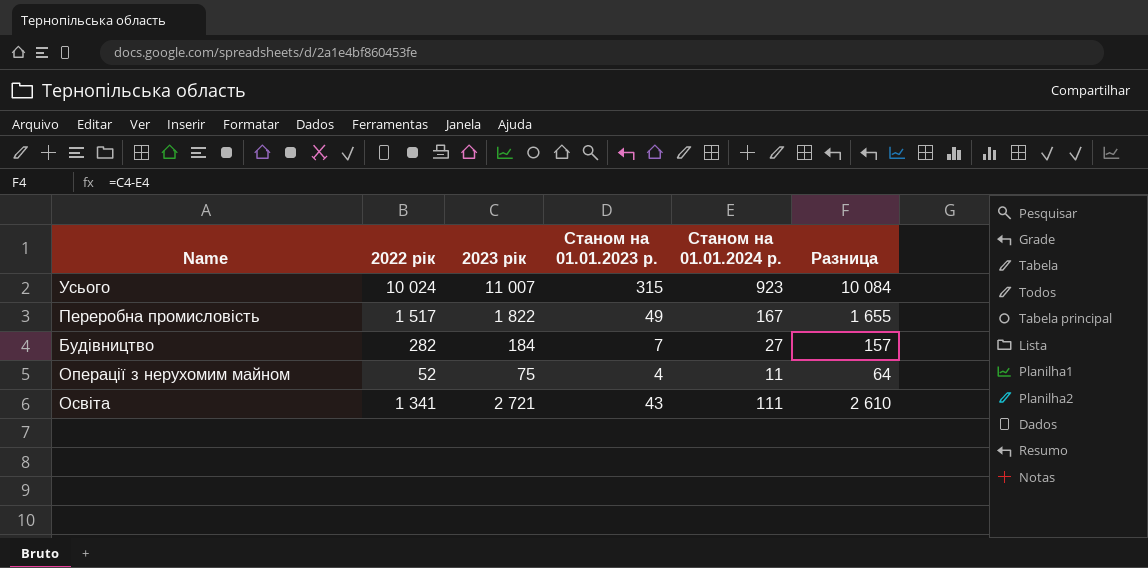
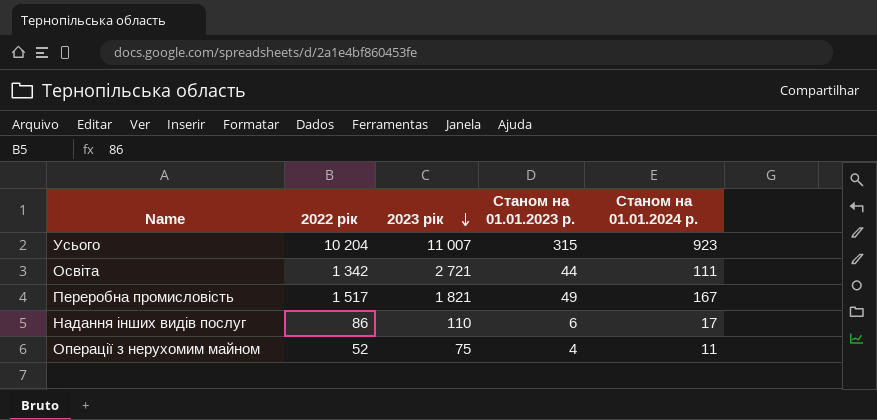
row order: none -> 2023 рік descending
column Разница | formula: [2023 рік] - [Станом на 01.01.2024 р.] -> none
row Будівництво: 282 | 184 | 7 | 27 | 157 -> none
Усього | 2022 рік: 10 024 -> 10 204
Освіта | 2022 рік: 1 341 -> 1 342
Освіта | Станом на 01.01.2023 р.: 43 -> 44
Переробна промисловість | 2023 рік: 1 822 -> 1 821
row Надання інших видів послуг: none -> 86 | 110 | 6 | 17

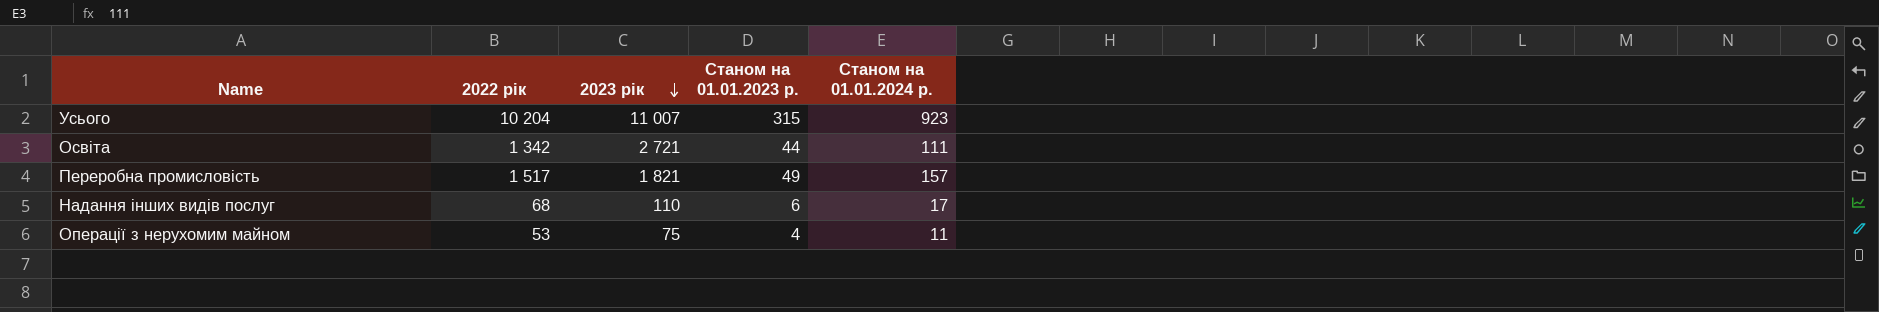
Переробна промисловість | Станом на 01.01.2024 р.: 167 -> 157
Надання інших видів послуг | 2022 рік: 86 -> 68
Операції з нерухомим майном | 2022 рік: 52 -> 53

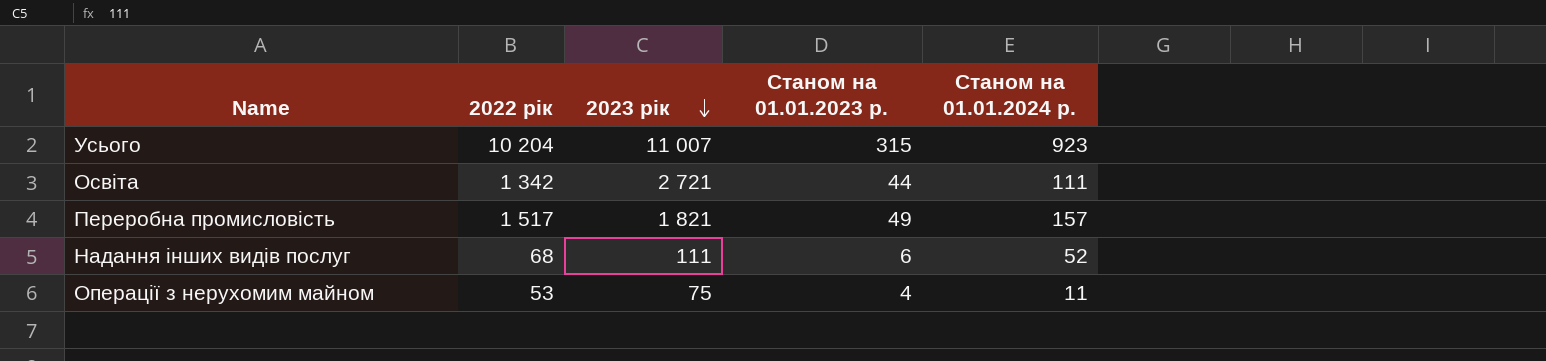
Надання інших видів послуг | 2023 рік: 110 -> 111
Надання інших видів послуг | Станом на 01.01.2024 р.: 17 -> 52

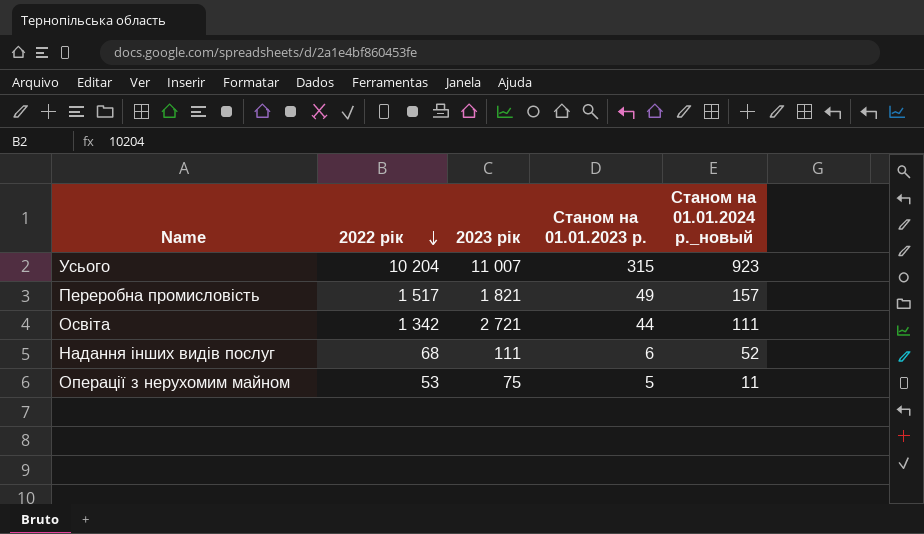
row order: 2023 рік descending -> 2022 рік descending
column name: Станом на 01.01.2024 р. -> Станом на 01.01.2024 р._новый
Операції з нерухомим майном | Станом на 01.01.2023 р.: 4 -> 5

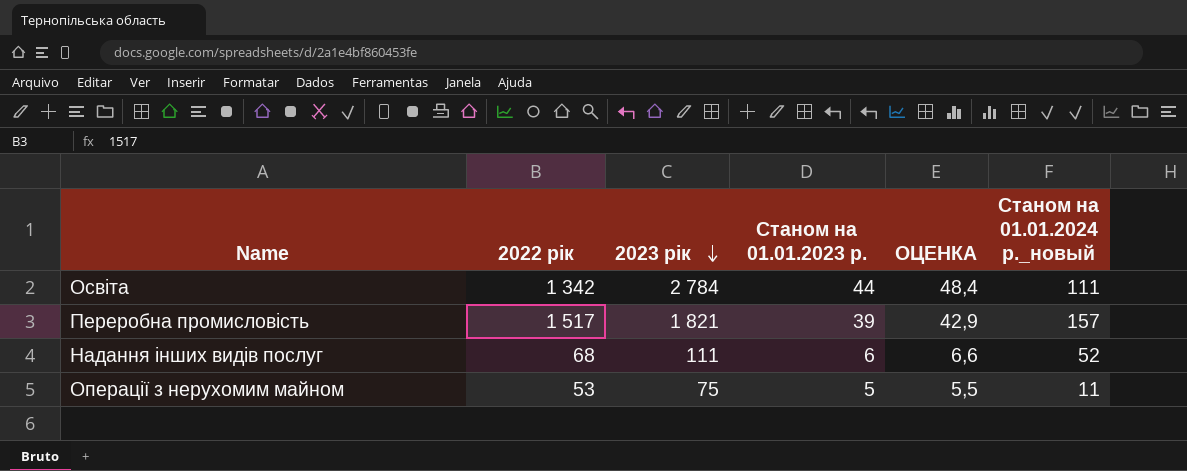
row order: 2022 рік descending -> 2023 рік descending
column ОЦЕНКА | formula: none -> [Станом на 01.01.2023 р.] * 1,1
row Усього: 10 204 | 11 007 | 315 | 923 -> none
Освіта | 2023 рік: 2 721 -> 2 784
Переробна промисловість | Станом на 01.01.2023 р.: 49 -> 39

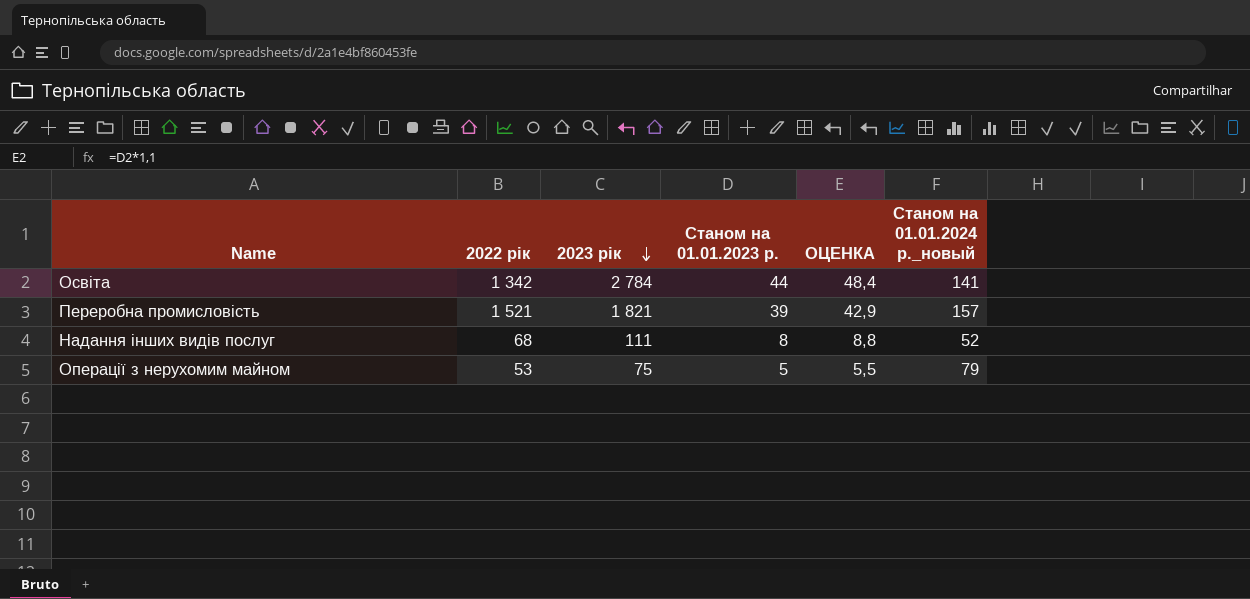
Освіта | Станом на 01.01.2024 р._новый: 111 -> 141
Переробна промисловість | 2022 рік: 1 517 -> 1 521
Надання інших видів послуг | Станом на 01.01.2023 р.: 6 -> 8
Надання інших видів послуг | ОЦЕНКА: 6,6 -> 8,8
Операції з нерухомим майном | Станом на 01.01.2024 р._новый: 11 -> 79

